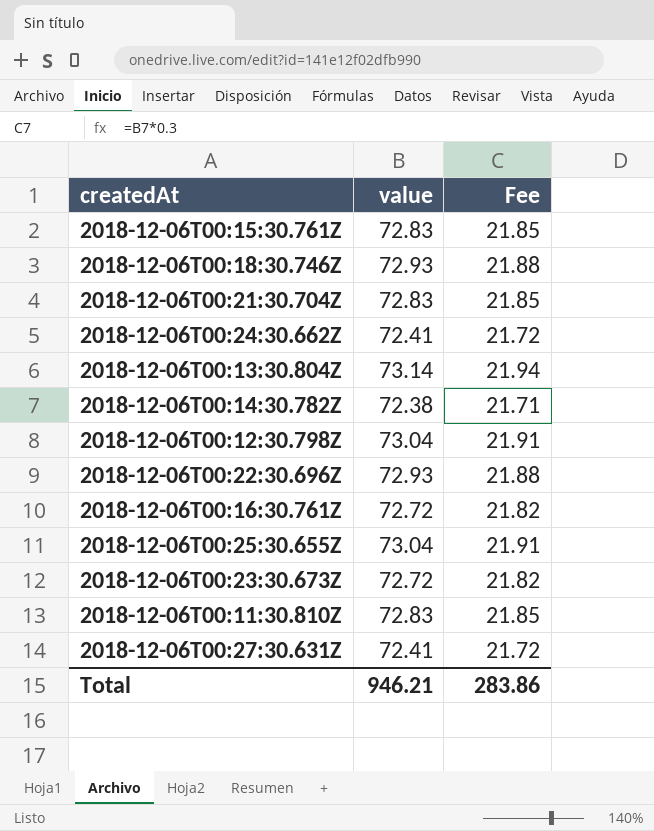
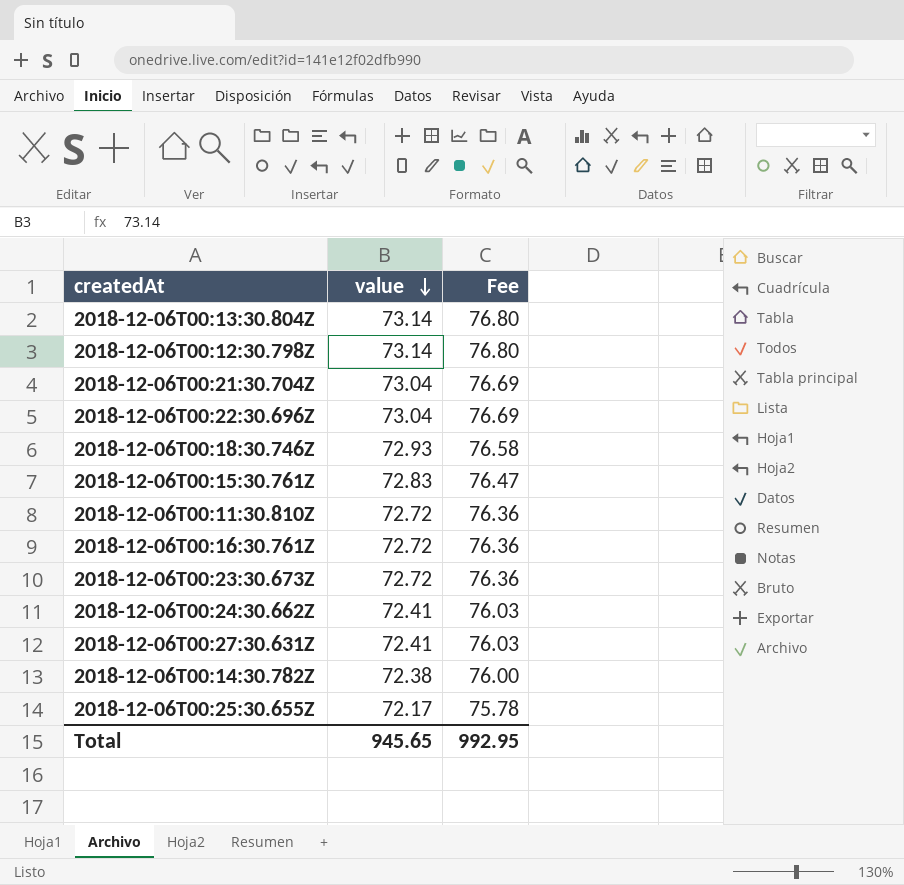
row order: none -> value descending
column Fee | formula: [value] * 0.3 -> [value] * 1.05
2018-12-06T00:12:30.798Z | value: 73.04 -> 73.14
2018-12-06T00:21:30.704Z | value: 72.83 -> 73.04
2018-12-06T00:22:30.696Z | value: 72.93 -> 73.04
2018-12-06T00:11:30.810Z | value: 72.83 -> 72.72
2018-12-06T00:25:30.655Z | value: 73.04 -> 72.17
Total | value: 946.21 -> 945.65
Total | Fee: 283.86 -> 992.95

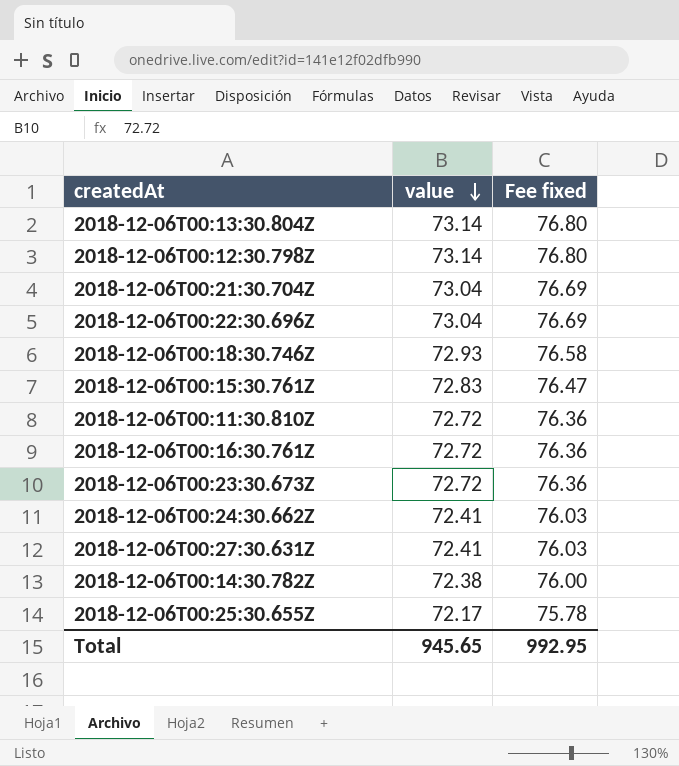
column name: Fee -> Fee fixed

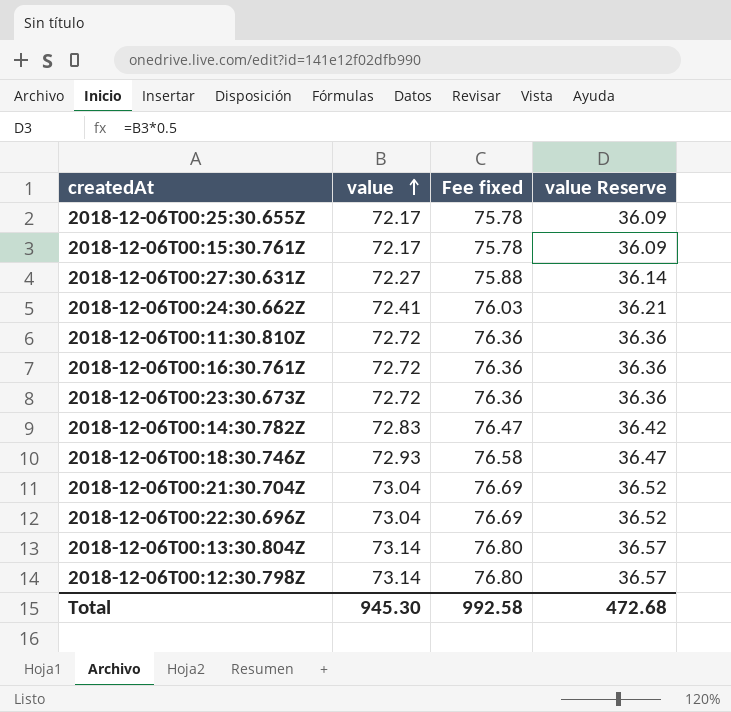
row order: value descending -> value ascending
column value Reserve | formula: none -> [value] * 0.5
2018-12-06T00:15:30.761Z | value: 72.83 -> 72.17
2018-12-06T00:15:30.761Z | Fee fixed: 76.47 -> 75.78
2018-12-06T00:27:30.631Z | value: 72.41 -> 72.27
2018-12-06T00:27:30.631Z | Fee fixed: 76.03 -> 75.88
2018-12-06T00:14:30.782Z | value: 72.38 -> 72.83
2018-12-06T00:14:30.782Z | Fee fixed: 76.00 -> 76.47
Total | value: 945.65 -> 945.30
Total | Fee fixed: 992.95 -> 992.58

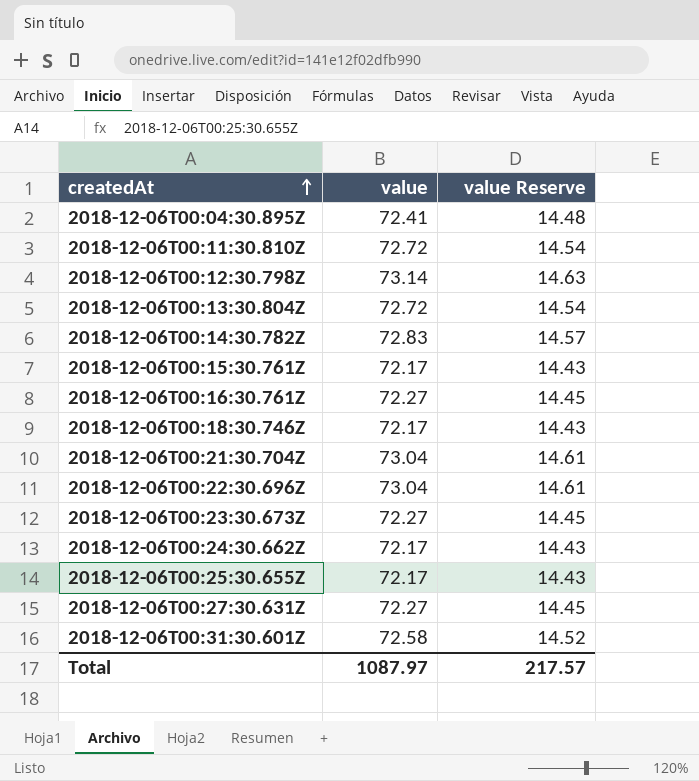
row order: value ascending -> createdAt ascending
column Fee fixed | formula: [value] * 1.05 -> none
column value Reserve | formula: [value] * 0.5 -> [value] * 0.2
row 2018-12-06T00:04:30.895Z: none -> 72.41 | 14.48
2018-12-06T00:13:30.804Z | value: 73.14 -> 72.72
2018-12-06T00:16:30.761Z | value: 72.72 -> 72.27
2018-12-06T00:18:30.746Z | value: 72.93 -> 72.17
2018-12-06T00:23:30.673Z | value: 72.72 -> 72.27
2018-12-06T00:24:30.662Z | value: 72.41 -> 72.17
row 2018-12-06T00:31:30.601Z: none -> 72.58 | 14.52
Total | value: 945.30 -> 1087.97
Total | value Reserve: 472.68 -> 217.57

